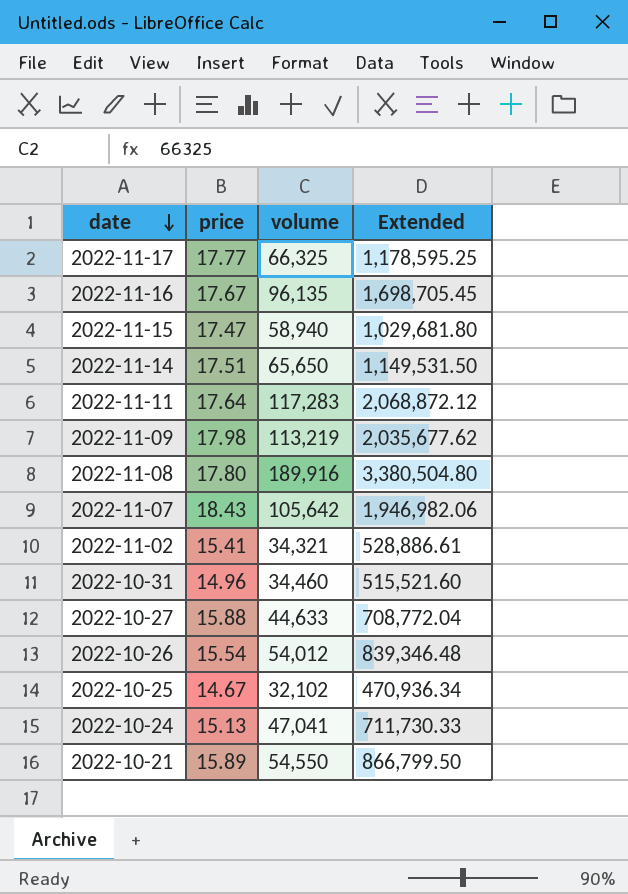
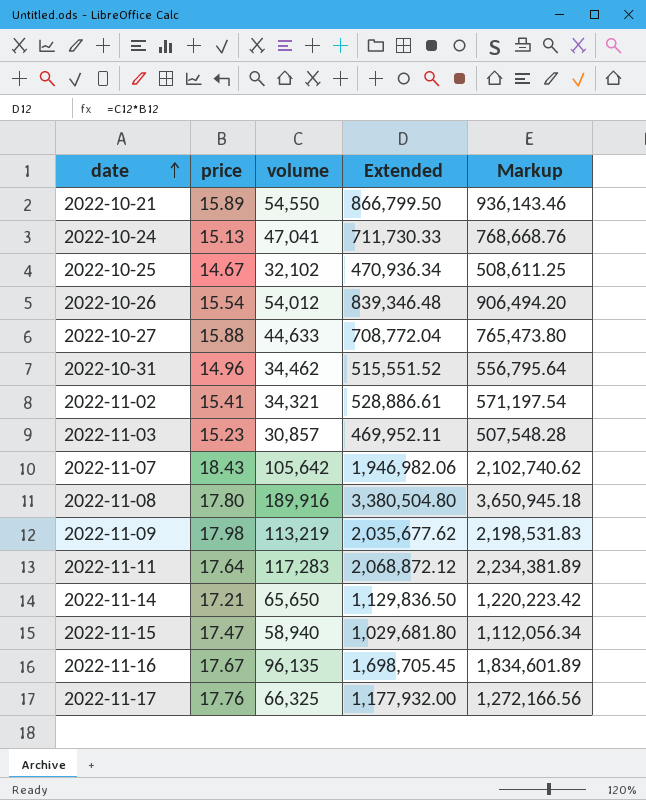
row order: date descending -> date ascending
column Markup | formula: none -> [Extended] * 1.08
2022-10-31 | volume: 34,460 -> 34,462
2022-10-31 | Extended: 515,521.60 -> 515,551.52
row 2022-11-03: none -> 15.23 | 30,857 | 469,952.11 | 507,548.28
2022-11-14 | price: 17.51 -> 17.21
2022-11-14 | Extended: 1,149,531.50 -> 1,129,836.50
2022-11-17 | price: 17.77 -> 17.76
2022-11-17 | Extended: 1,178,595.25 -> 1,177,932.00

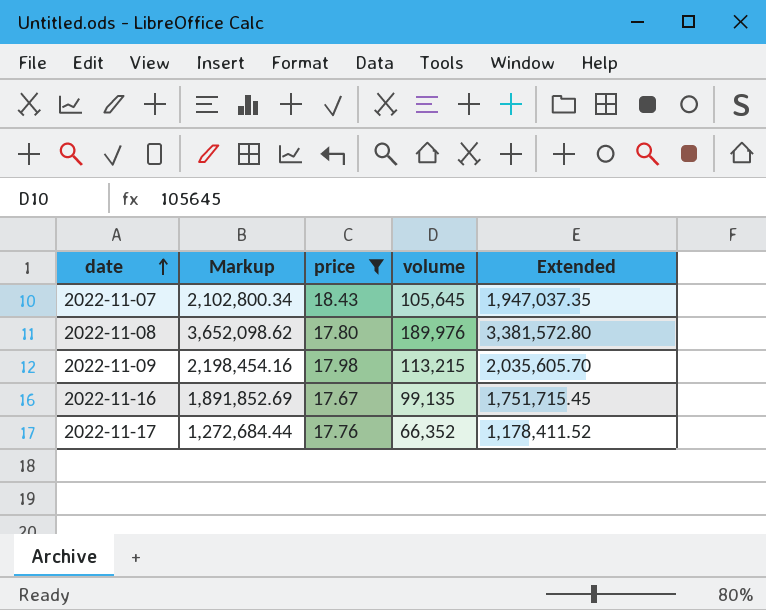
filter: none -> price >= 17.67
column Markup | position: 5 -> 2
2022-11-07 | Markup: 2,102,740.62 -> 2,102,800.34
2022-11-07 | volume: 105,642 -> 105,645
2022-11-07 | Extended: 1,946,982.06 -> 1,947,037.35
2022-11-08 | Markup: 3,650,945.18 -> 3,652,098.62
2022-11-08 | volume: 189,916 -> 189,976
2022-11-08 | Extended: 3,380,504.80 -> 3,381,572.80
2022-11-09 | Markup: 2,198,531.83 -> 2,198,454.16
2022-11-09 | volume: 113,219 -> 113,215
2022-11-09 | Extended: 2,035,677.62 -> 2,035,605.70
2022-11-16 | Markup: 1,834,601.89 -> 1,891,852.69
2022-11-16 | volume: 96,135 -> 99,135
2022-11-16 | Extended: 1,698,705.45 -> 1,751,715.45
2022-11-17 | Markup: 1,272,166.56 -> 1,272,684.44
2022-11-17 | volume: 66,325 -> 66,352
2022-11-17 | Extended: 1,177,932.00 -> 1,178,411.52

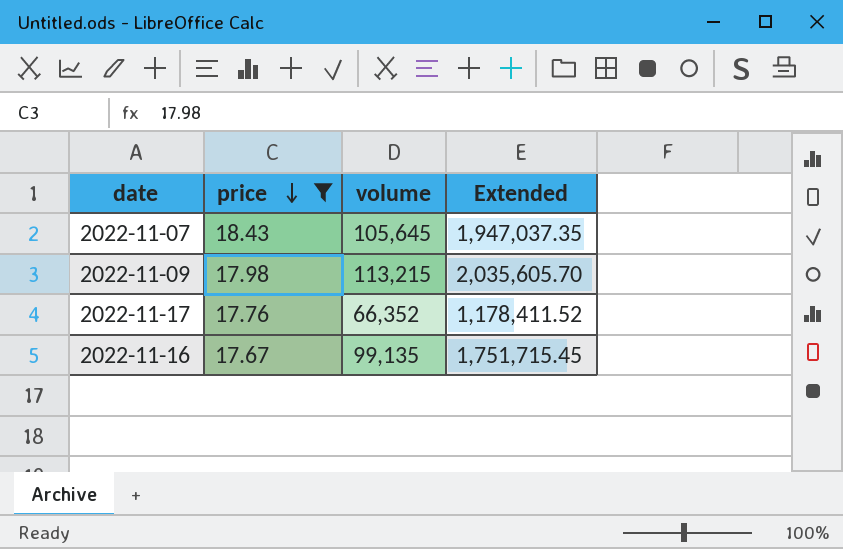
row order: date ascending -> price descending
column Markup | formula: [Extended] * 1.08 -> none
row 2022-11-08: 3,652,098.62 | 17.80 | 189,976 | 3,381,572.80 -> none

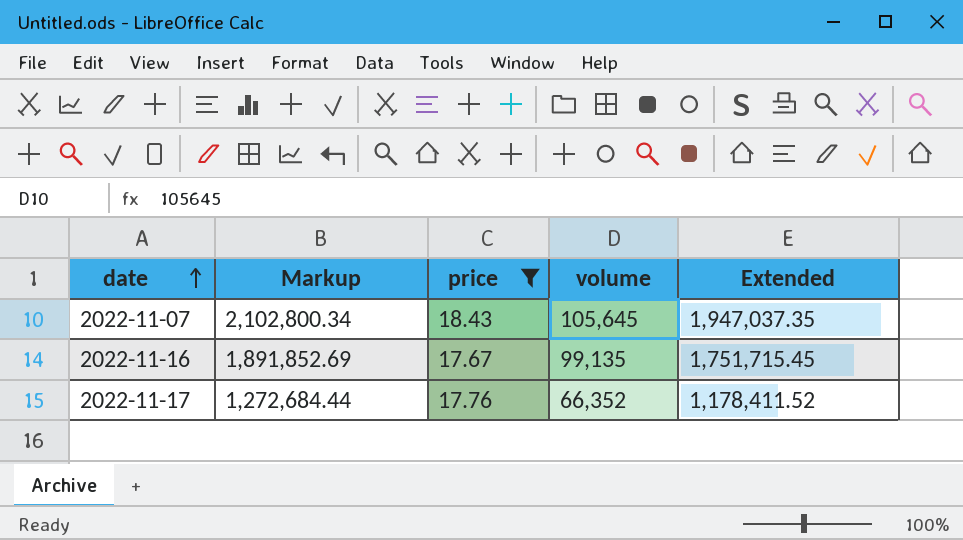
row order: price descending -> date ascending
column Markup | formula: none -> [Extended] * 1.08
row 2022-11-09: 17.98 | 113,215 | 2,035,605.70 -> none

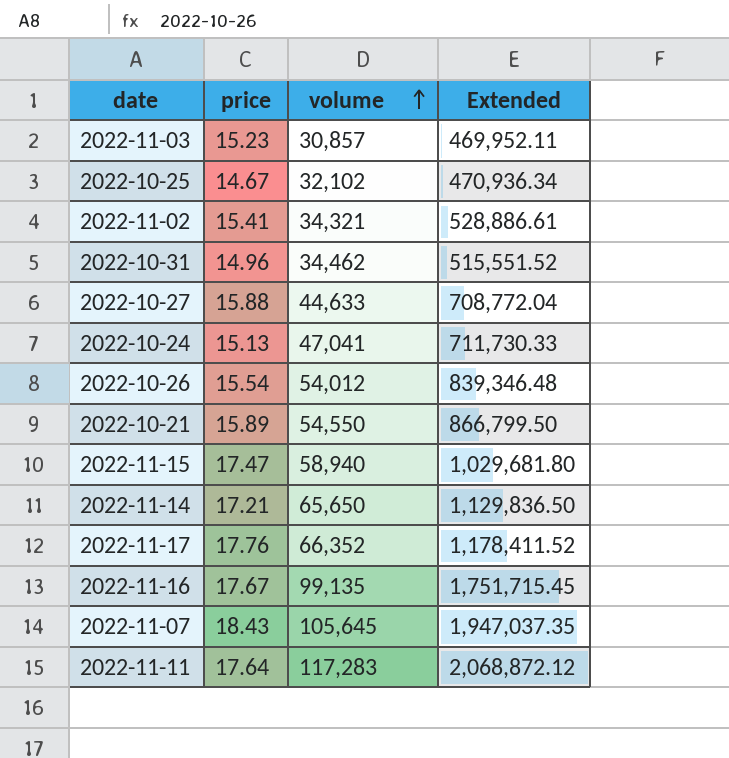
filter: price >= 17.67 -> none
row order: date ascending -> volume ascending
column Markup | formula: [Extended] * 1.08 -> none

